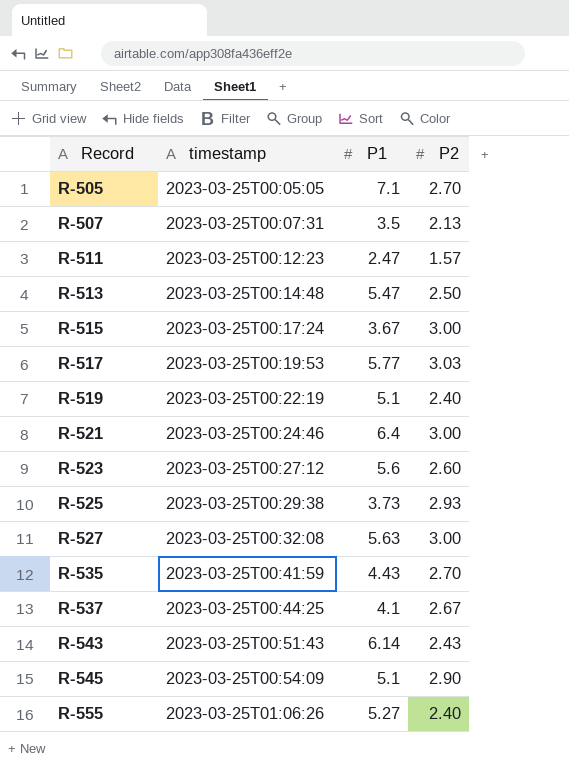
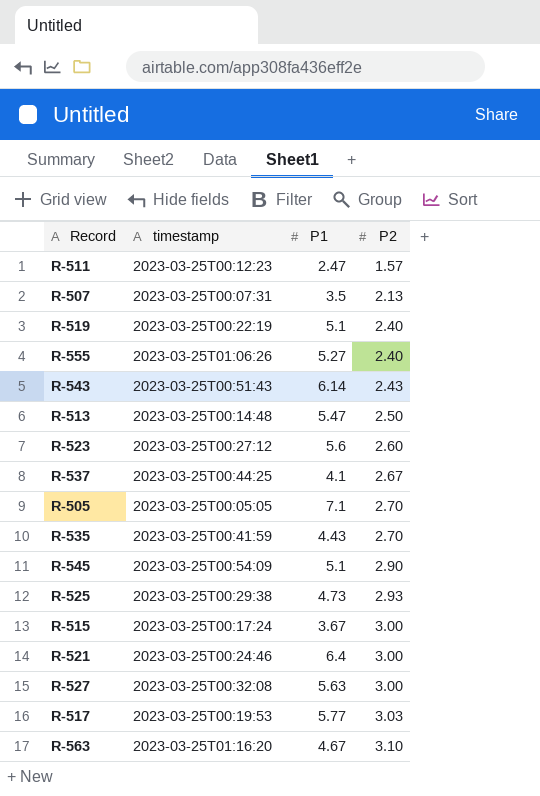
row order: Record ascending -> P2 ascending
R-525 | P1: 3.73 -> 4.73
row R-563: none -> 2023-03-25T01:16:20 | 4.67 | 3.10

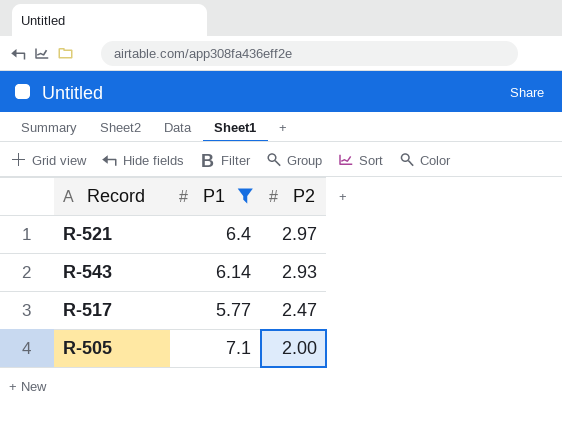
filter: none -> P1 >= 5.77
row order: P2 ascending -> P2 descending
column timestamp | position: 2 -> none
R-521 | P2: 3.00 -> 2.97
R-543 | P2: 2.43 -> 2.93
R-517 | P2: 3.03 -> 2.47
R-505 | P2: 2.70 -> 2.00

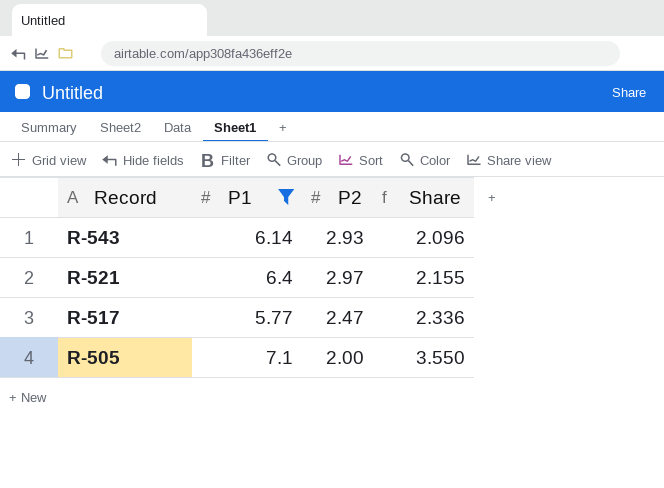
row order: P2 descending -> Record descending
column Share | formula: none -> [P1] / [P2]

